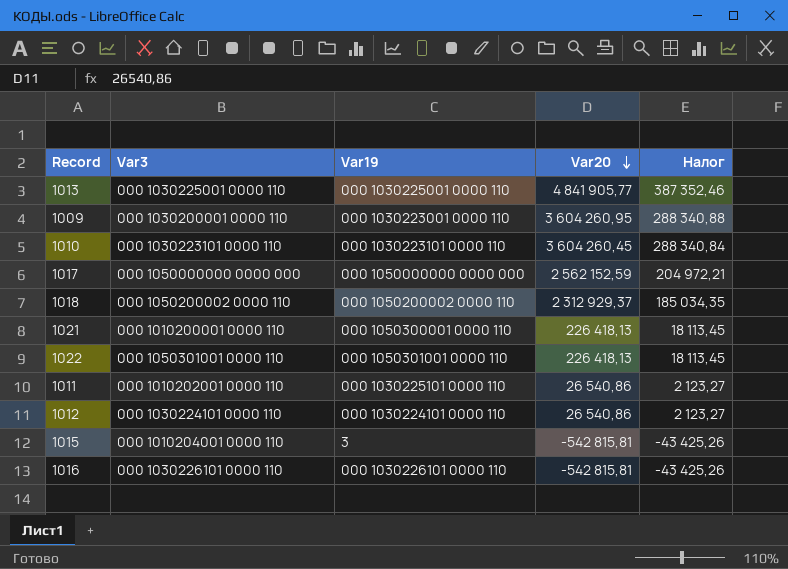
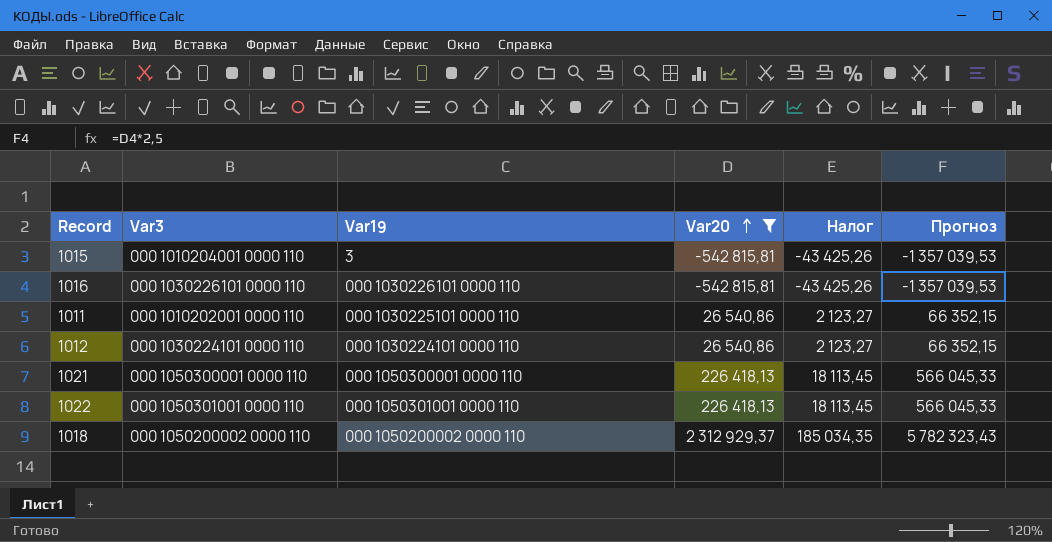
filter: none -> Var20 <= 2 312 929,37
row order: Var20 descending -> Var20 ascending
column Прогноз | formula: none -> [Var20] * 2,5
1021 | Var3: 000 1010200001 0000 110 -> 000 1050300001 0000 110

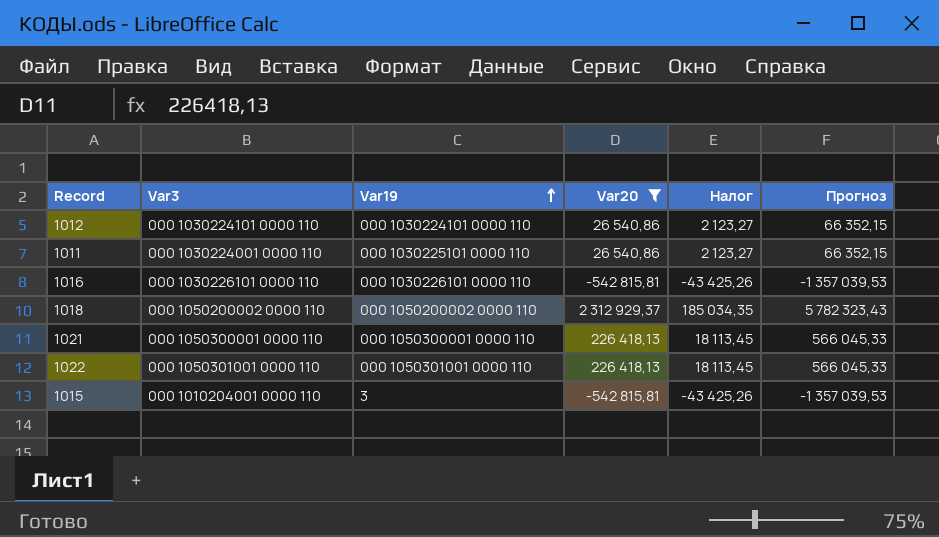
row order: Var20 ascending -> Var19 ascending
1011 | Var3: 000 1010202001 0000 110 -> 000 1030224001 0000 110

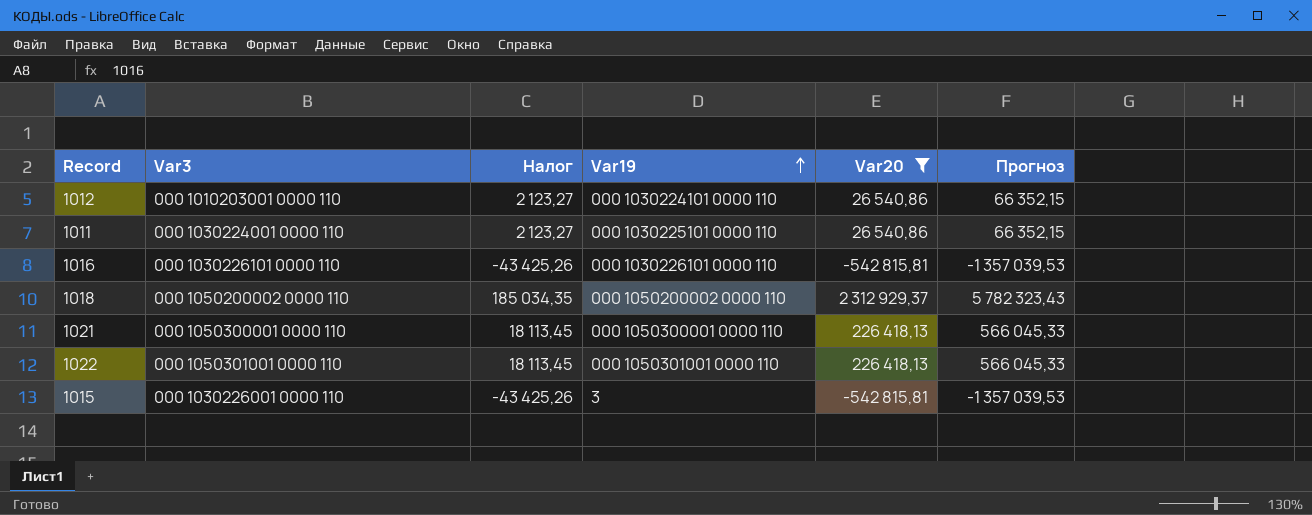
column Налог | position: 5 -> 3
1012 | Var3: 000 1030224101 0000 110 -> 000 1010203001 0000 110
1015 | Var3: 000 1010204001 0000 110 -> 000 1030226001 0000 110

